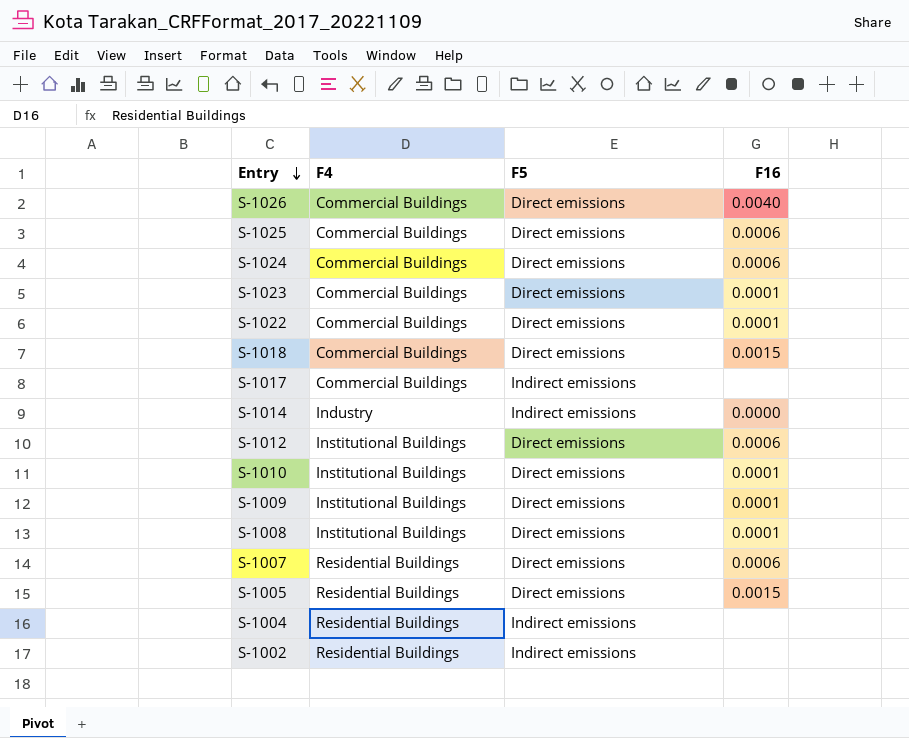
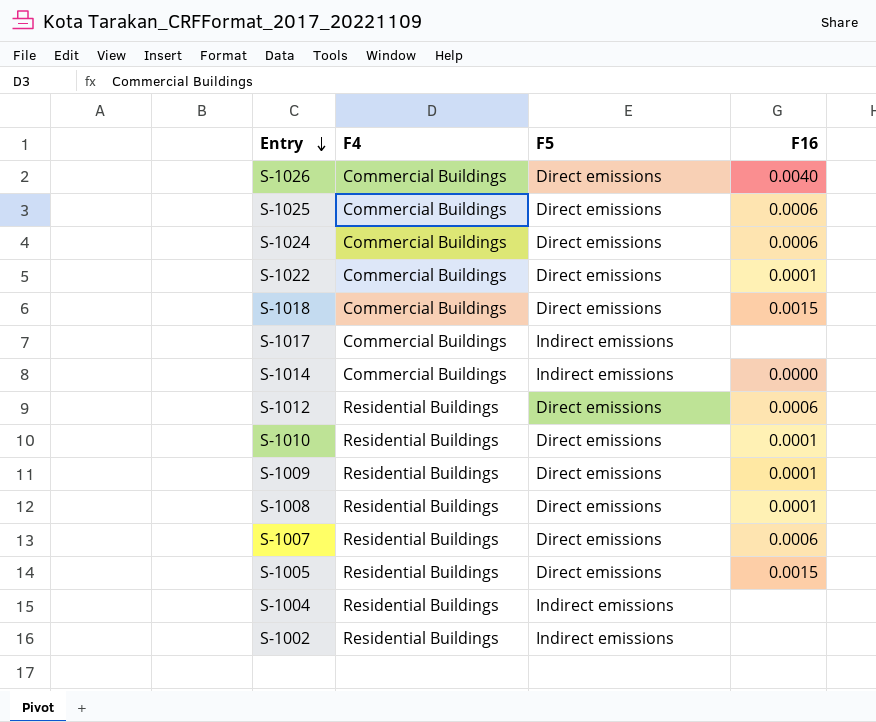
row S-1023: Commercial Buildings | Direct emissions | 0.0001 -> none
S-1014 | F4: Industry -> Commercial Buildings
S-1012 | F4: Institutional Buildings -> Residential Buildings
S-1010 | F4: Institutional Buildings -> Residential Buildings
S-1009 | F4: Institutional Buildings -> Residential Buildings
S-1008 | F4: Institutional Buildings -> Residential Buildings

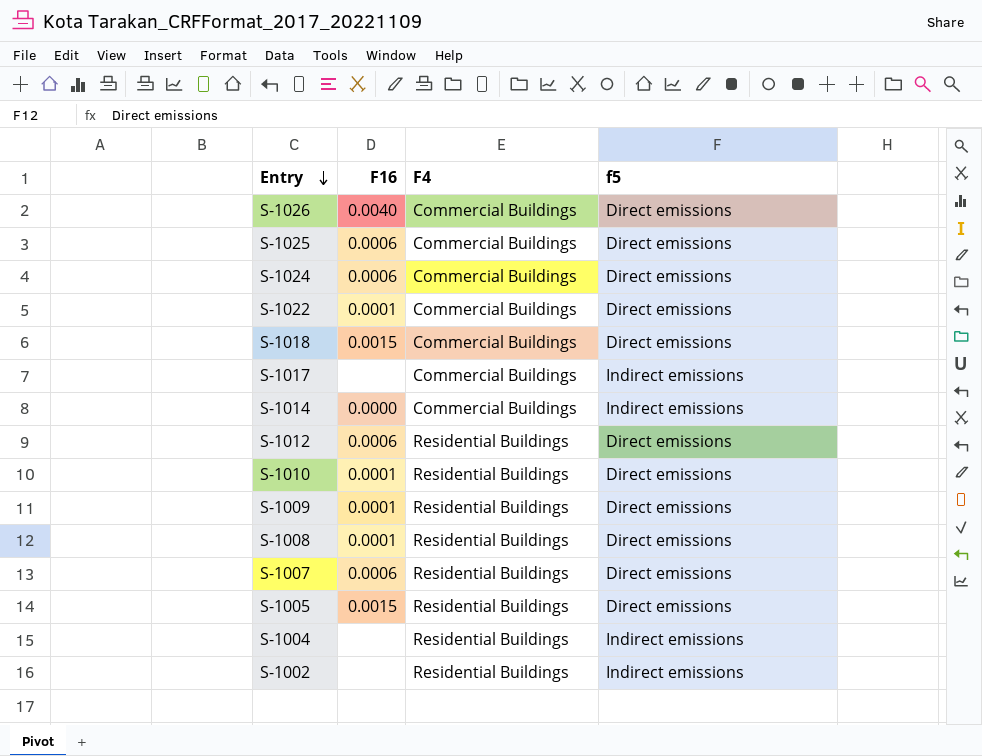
column F16 | position: 4 -> 2
column name: F5 -> f5

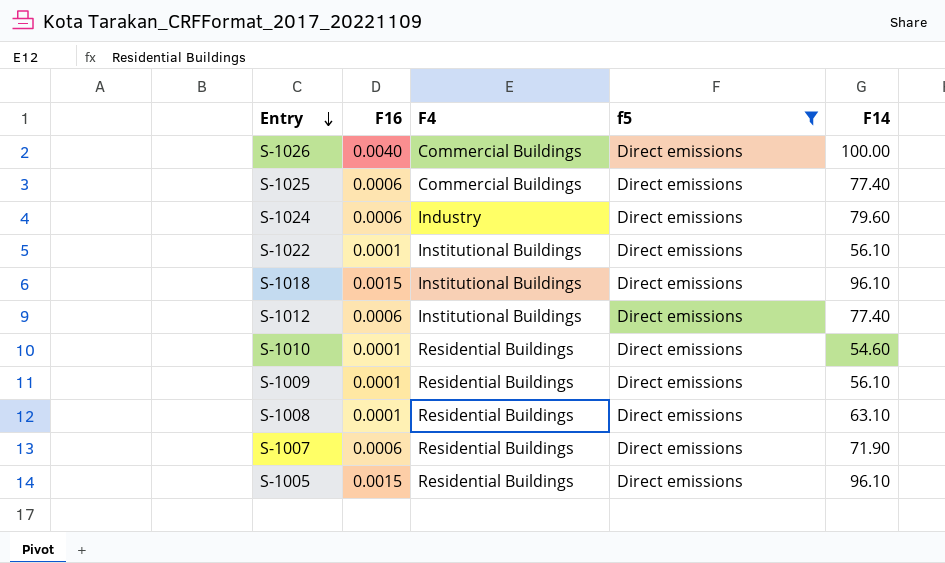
filter: none -> f5 = Direct emissions
column F14 | position: none -> 5
S-1024 | F4: Commercial Buildings -> Industry
S-1022 | F4: Commercial Buildings -> Institutional Buildings
S-1018 | F4: Commercial Buildings -> Institutional Buildings
S-1012 | F4: Residential Buildings -> Institutional Buildings

